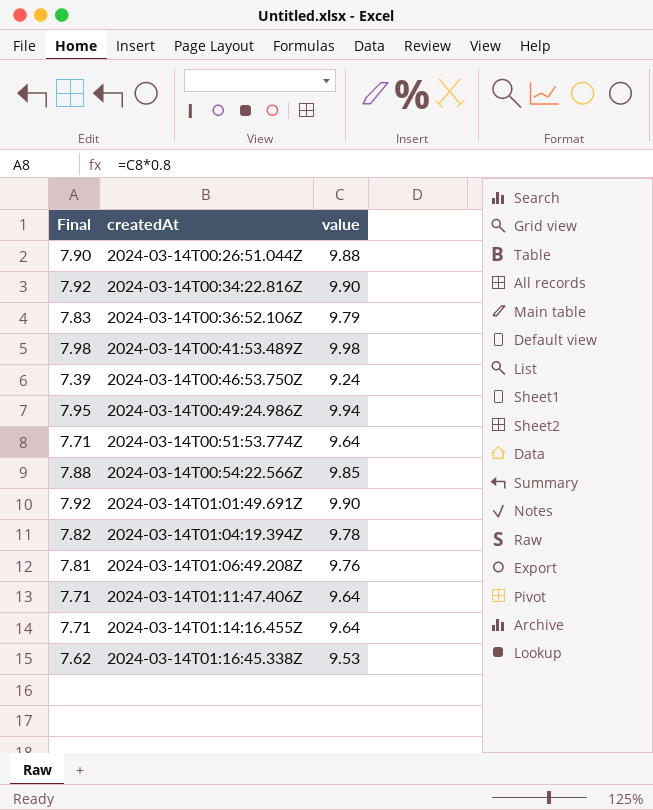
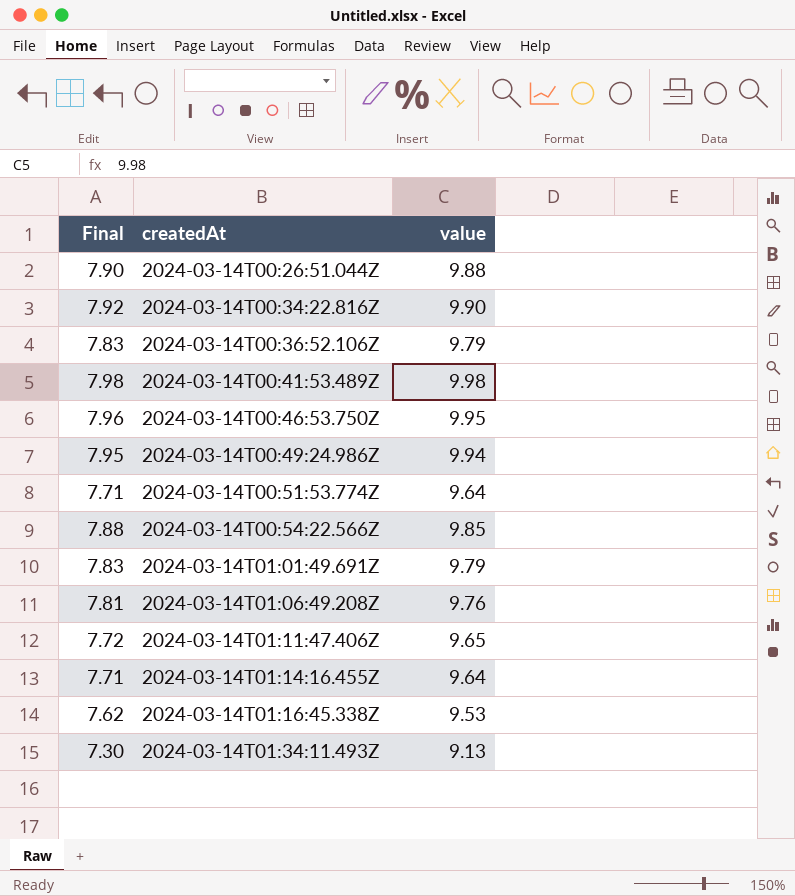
row 2024-03-14T01:04:19.394Z: 7.82 | 9.78 -> none
2024-03-14T00:46:53.750Z | Final: 7.39 -> 7.96
2024-03-14T00:46:53.750Z | value: 9.24 -> 9.95
2024-03-14T01:01:49.691Z | Final: 7.92 -> 7.83
2024-03-14T01:01:49.691Z | value: 9.90 -> 9.79
2024-03-14T01:11:47.406Z | Final: 7.71 -> 7.72
2024-03-14T01:11:47.406Z | value: 9.64 -> 9.65
row 2024-03-14T01:34:11.493Z: none -> 7.30 | 9.13

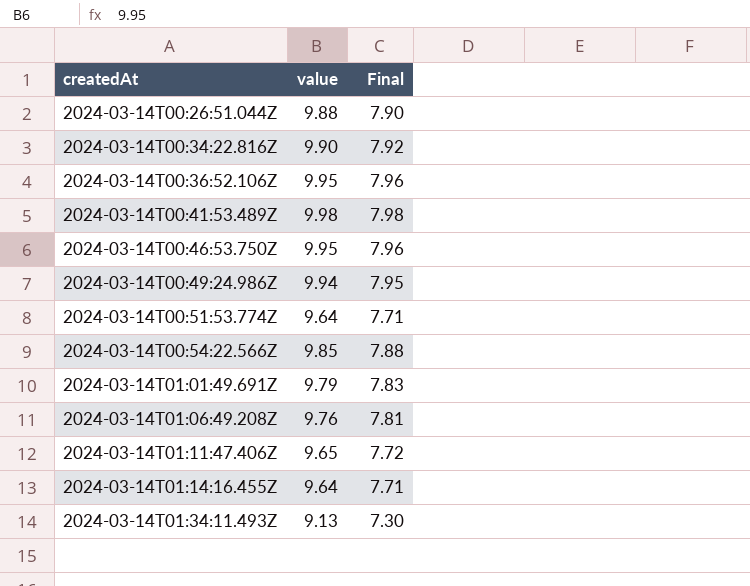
column Final | position: 1 -> 3
row 2024-03-14T01:16:45.338Z: 7.62 | 9.53 -> none
2024-03-14T00:36:52.106Z | value: 9.79 -> 9.95
2024-03-14T00:36:52.106Z | Final: 7.83 -> 7.96

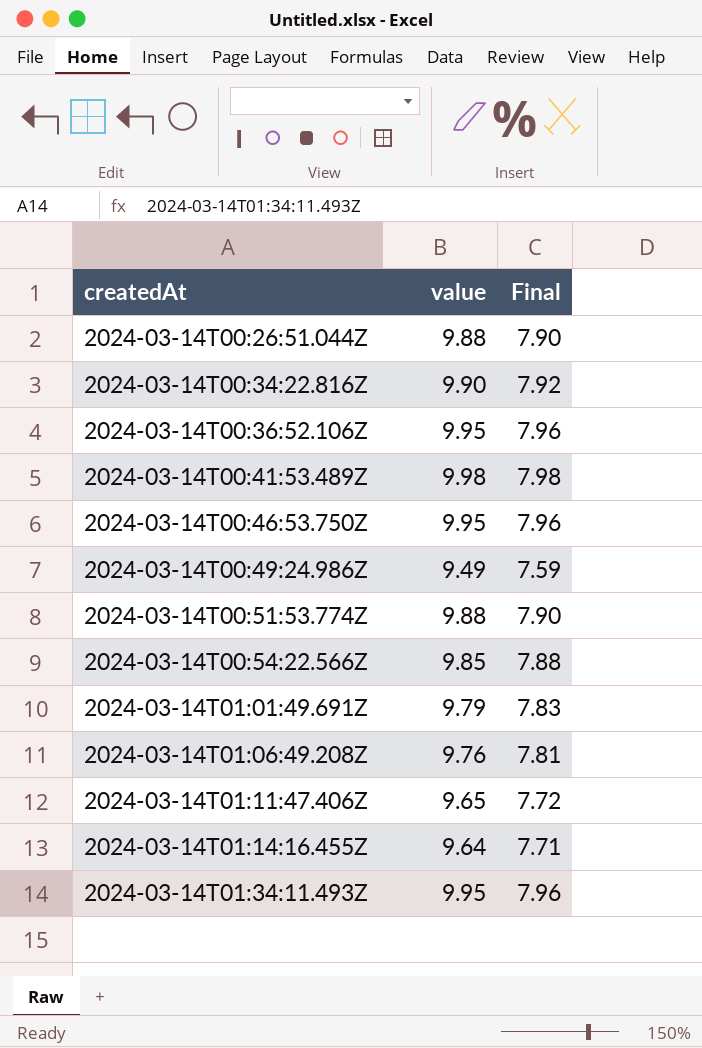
2024-03-14T00:49:24.986Z | value: 9.94 -> 9.49
2024-03-14T00:49:24.986Z | Final: 7.95 -> 7.59
2024-03-14T00:51:53.774Z | value: 9.64 -> 9.88
2024-03-14T00:51:53.774Z | Final: 7.71 -> 7.90
2024-03-14T01:34:11.493Z | value: 9.13 -> 9.95
2024-03-14T01:34:11.493Z | Final: 7.30 -> 7.96

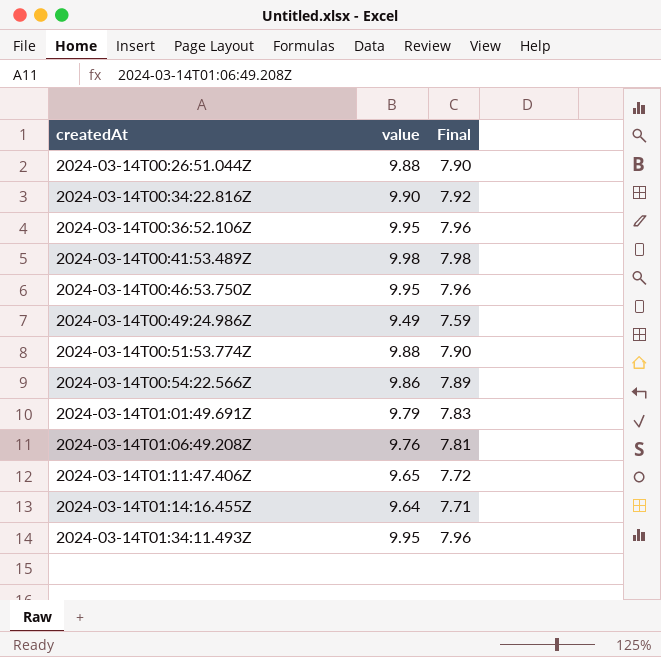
2024-03-14T00:54:22.566Z | value: 9.85 -> 9.86
2024-03-14T00:54:22.566Z | Final: 7.88 -> 7.89

